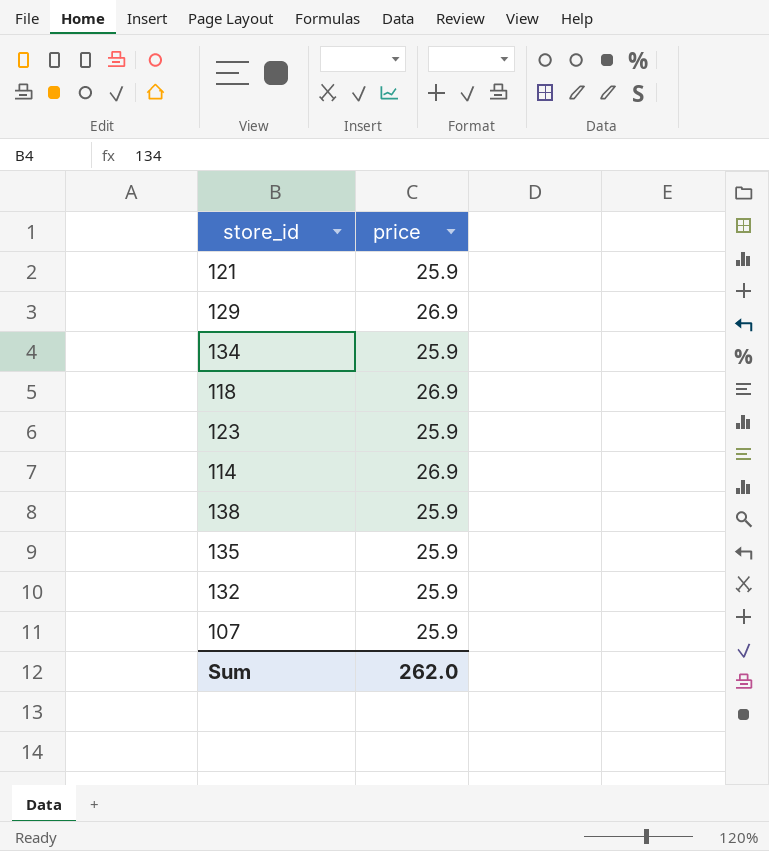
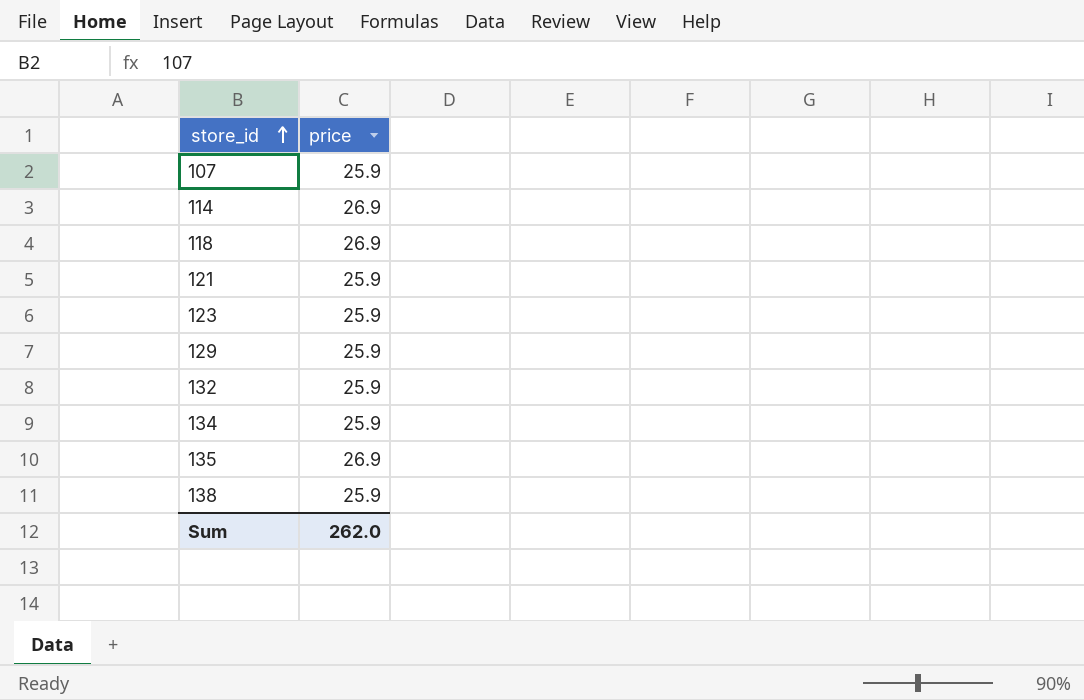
row order: none -> store_id ascending
129 | price: 26.9 -> 25.9
135 | price: 25.9 -> 26.9

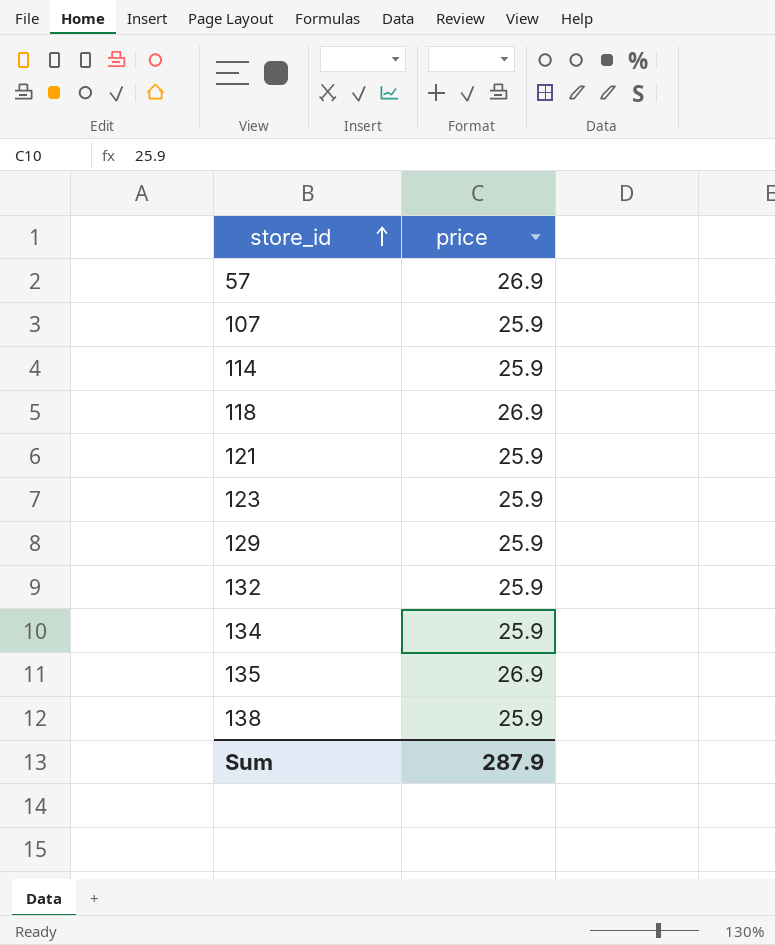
row 57: none -> 26.9
114 | price: 26.9 -> 25.9
Sum | price: 262.0 -> 287.9

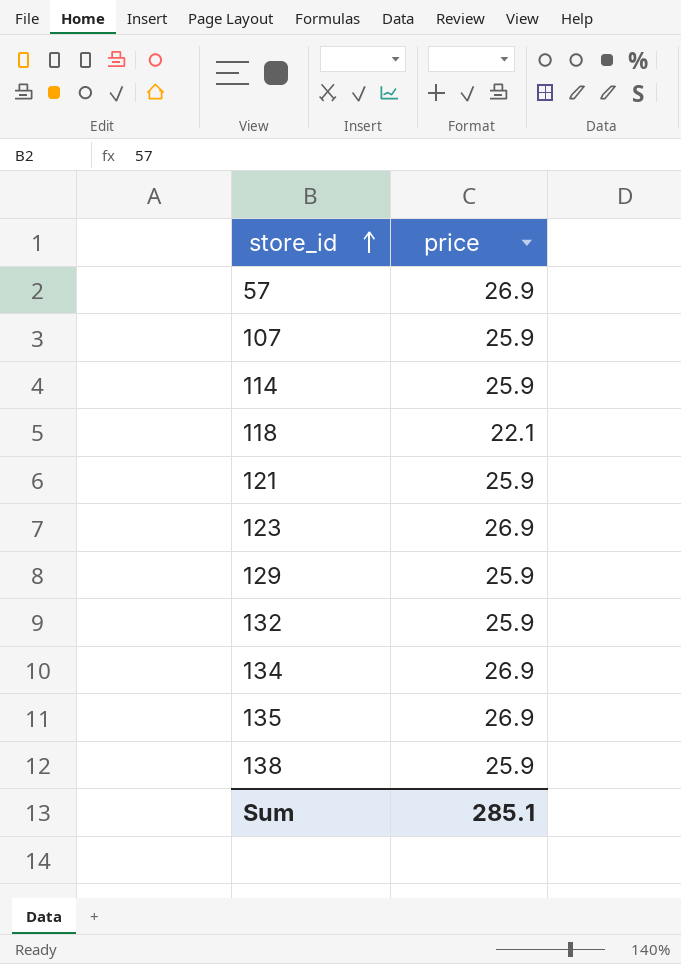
118 | price: 26.9 -> 22.1
123 | price: 25.9 -> 26.9
134 | price: 25.9 -> 26.9
Sum | price: 287.9 -> 285.1

